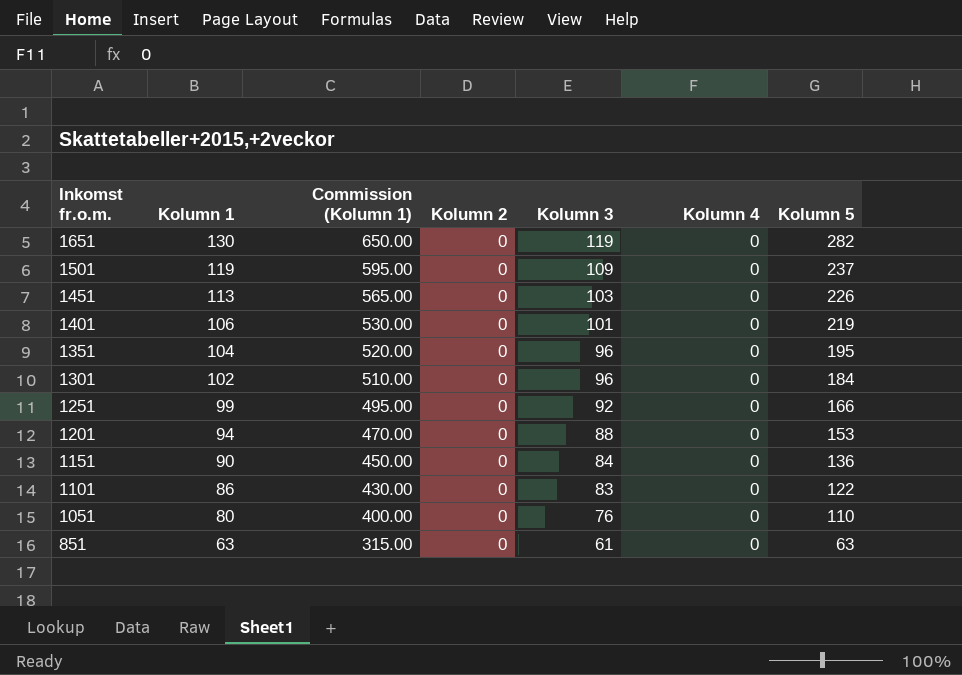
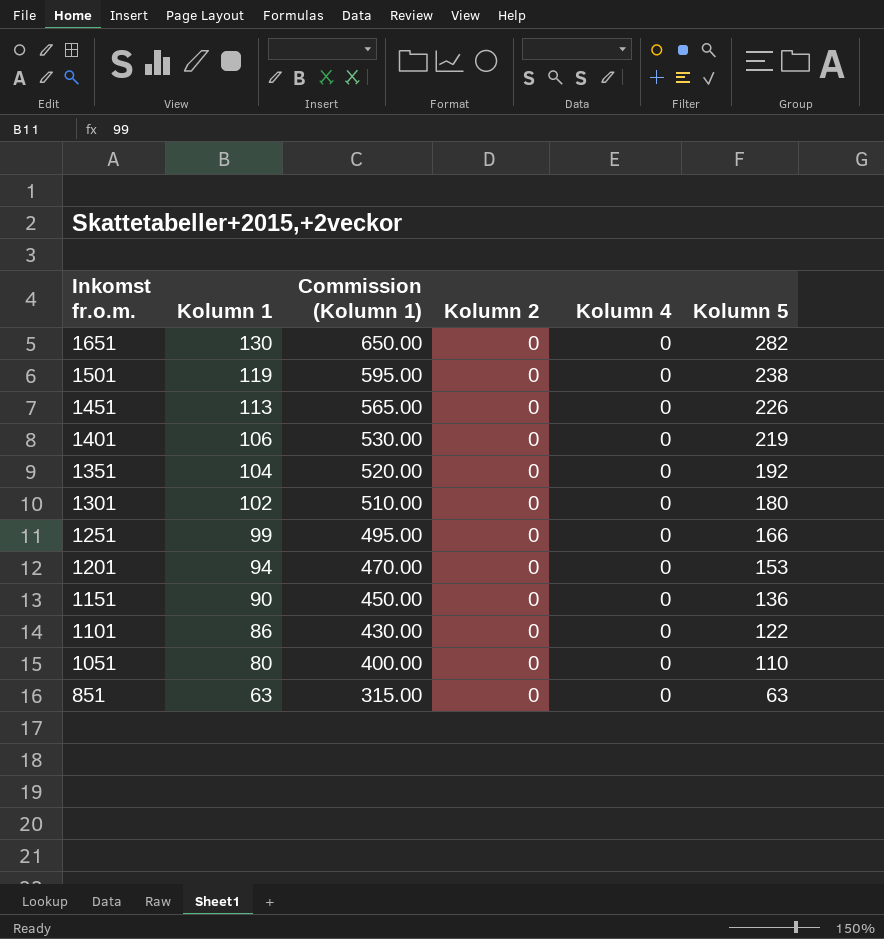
column Kolumn 3 | position: 5 -> none
1501 | Kolumn 5: 237 -> 238
1351 | Kolumn 5: 195 -> 192
1301 | Kolumn 5: 184 -> 180

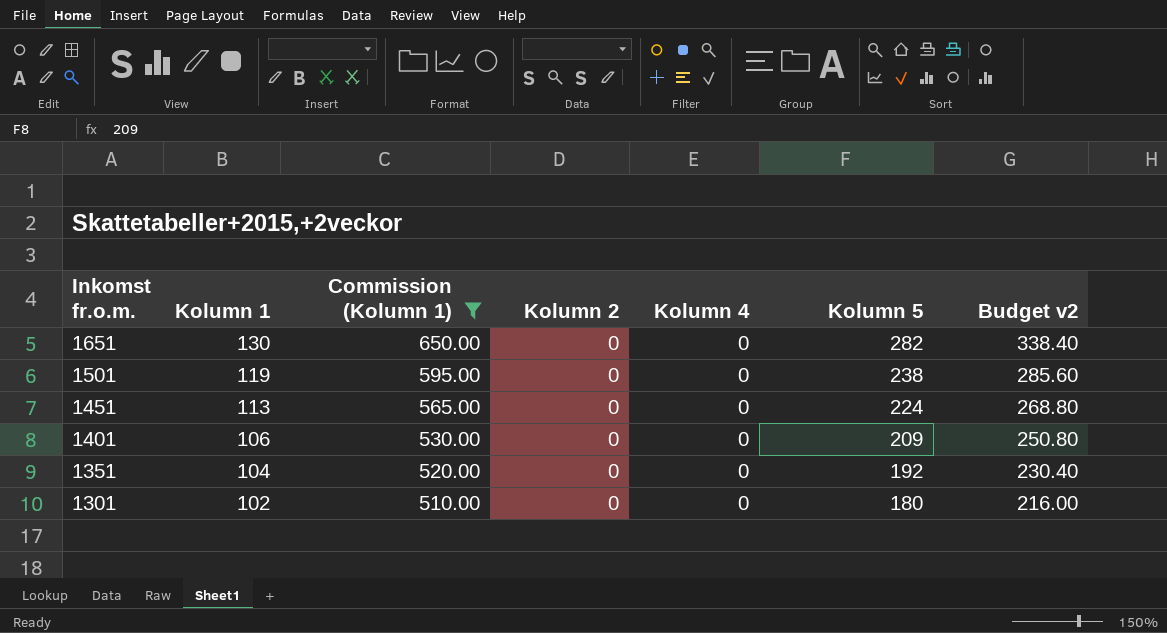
filter: none -> Commission (Kolumn 1) >= 510.00
column Budget v2 | formula: none -> [Kolumn 5] * 1.2
1451 | Kolumn 5: 226 -> 224
1401 | Kolumn 5: 219 -> 209

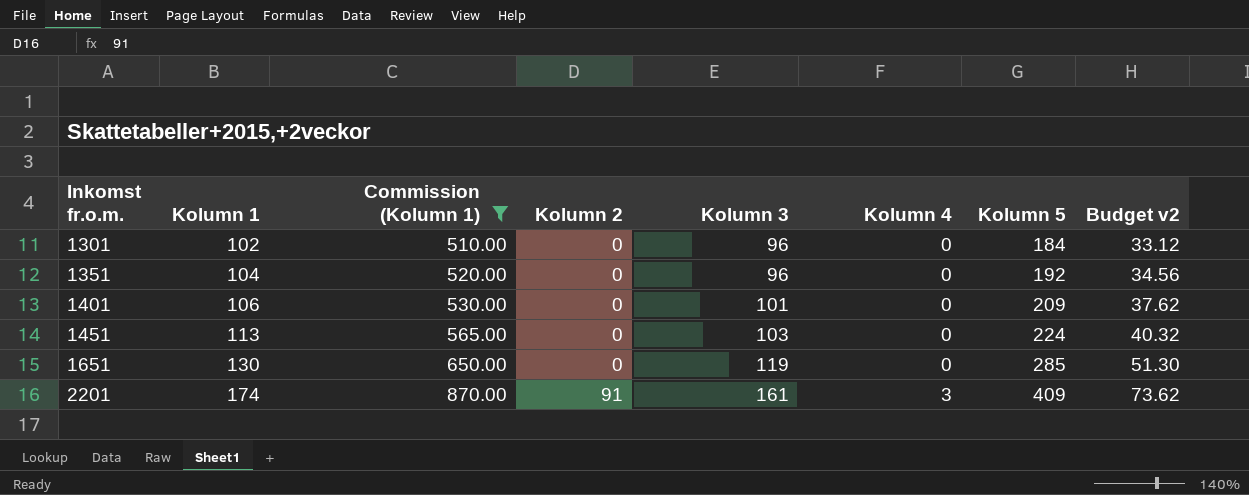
row order: Inkomst fr.o.m. descending -> Inkomst fr.o.m. ascending
column Kolumn 3 | position: none -> 5
column Budget v2 | formula: [Kolumn 5] * 1.2 -> [Kolumn 5] * 0.18
row 1501: 119 | 595.00 | 0 | 0 | 238 | 285.60 -> none
1301 | Kolumn 5: 180 -> 184
1651 | Kolumn 5: 282 -> 285
row 2201: none -> 174 | 870.00 | 91 | 161 | 3 | 409 | 73.62

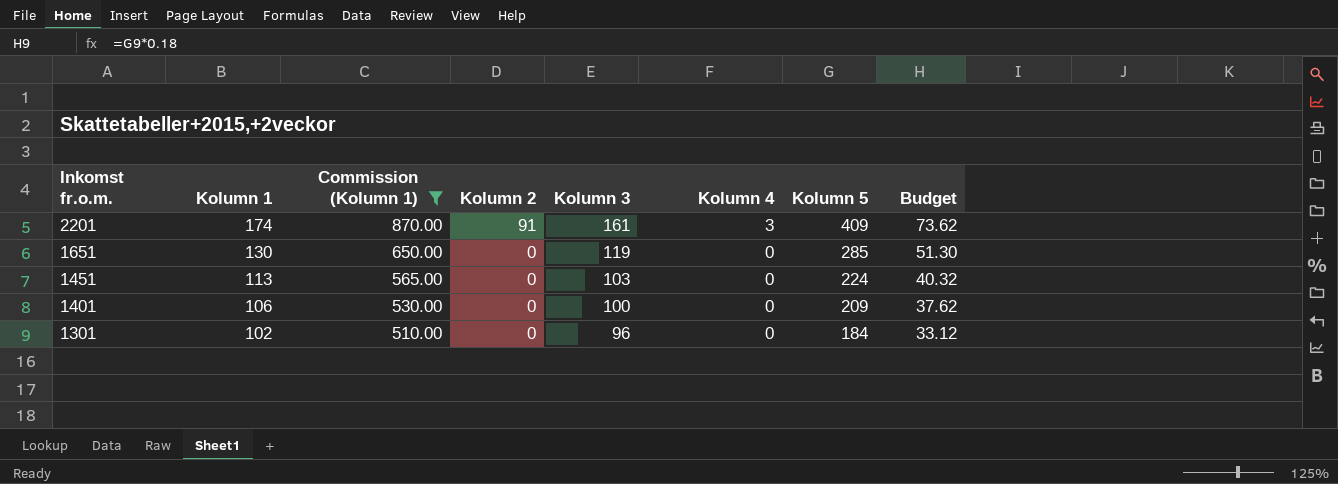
row order: Inkomst fr.o.m. ascending -> Inkomst fr.o.m. descending
column name: Budget v2 -> Budget
row 1351: 104 | 520.00 | 0 | 96 | 0 | 192 | 34.56 -> none
1401 | Kolumn 3: 101 -> 100

